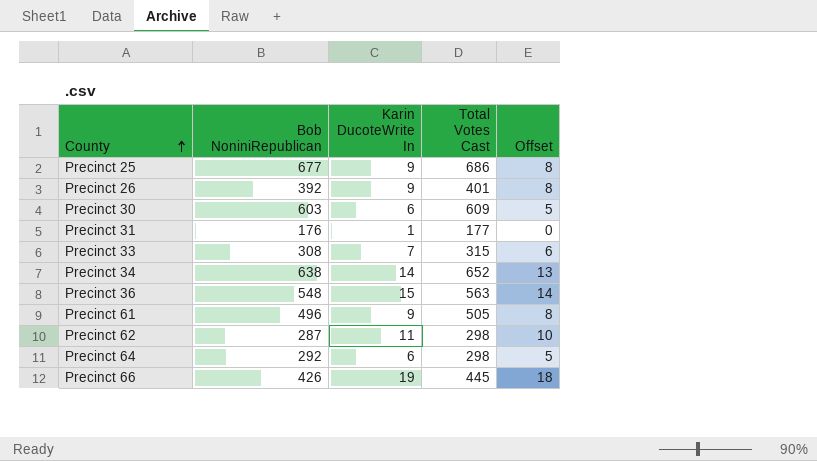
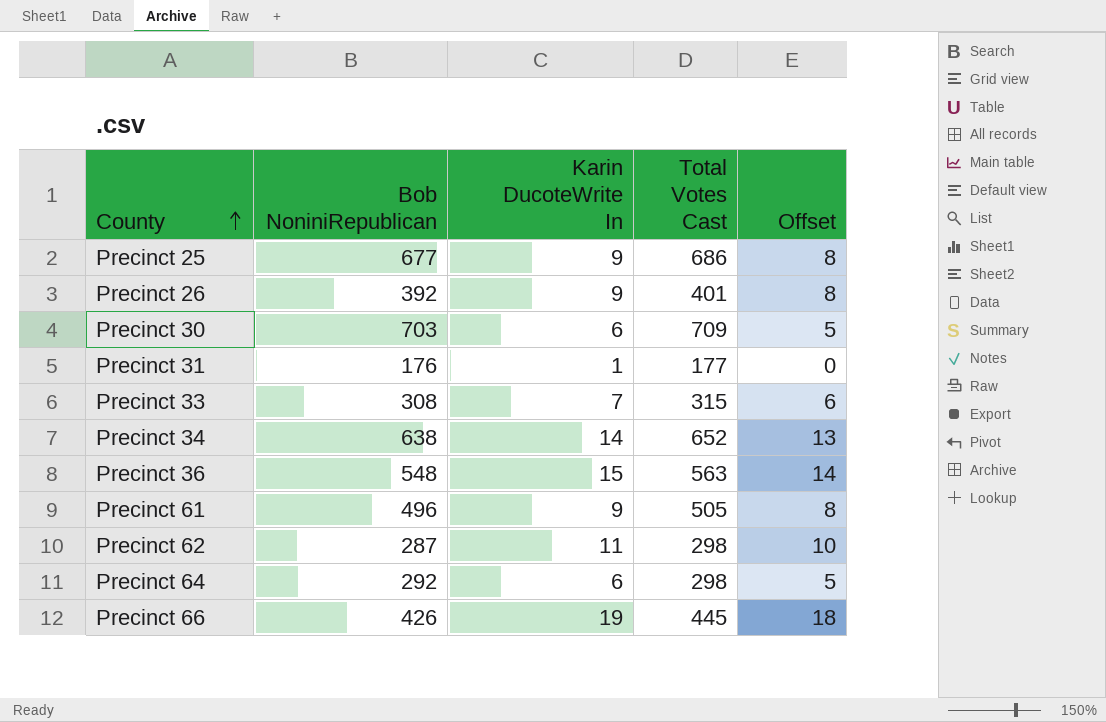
Precinct 30 | Bob NoniniRepublican: 603 -> 703
Precinct 30 | Total Votes Cast: 609 -> 709

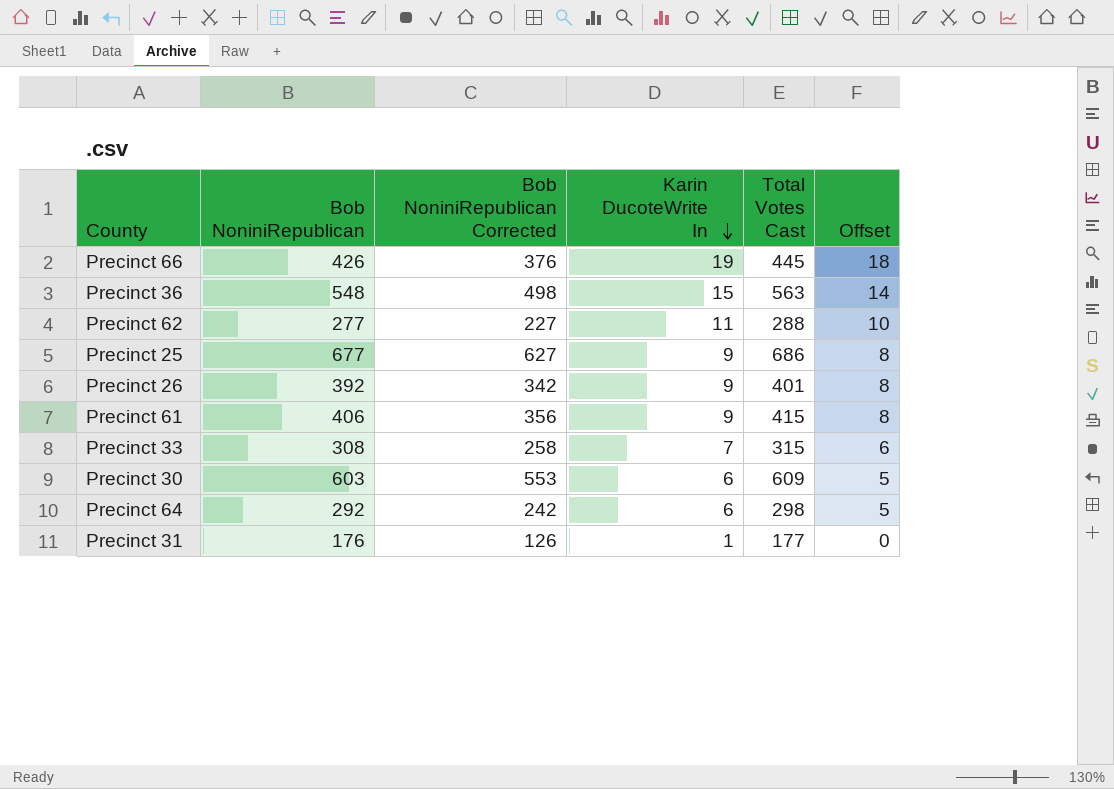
row order: County ascending -> Karin DucoteWrite In descending
column Bob NoniniRepublican Corrected | formula: none -> [Bob NoniniRepublican] - 50
row Precinct 34: 638 | 14 | 652 | 13 -> none
Precinct 62 | Bob NoniniRepublican: 287 -> 277
Precinct 62 | Total Votes Cast: 298 -> 288
Precinct 61 | Bob NoniniRepublican: 496 -> 406
Precinct 61 | Total Votes Cast: 505 -> 415
Precinct 30 | Bob NoniniRepublican: 703 -> 603
Precinct 30 | Total Votes Cast: 709 -> 609

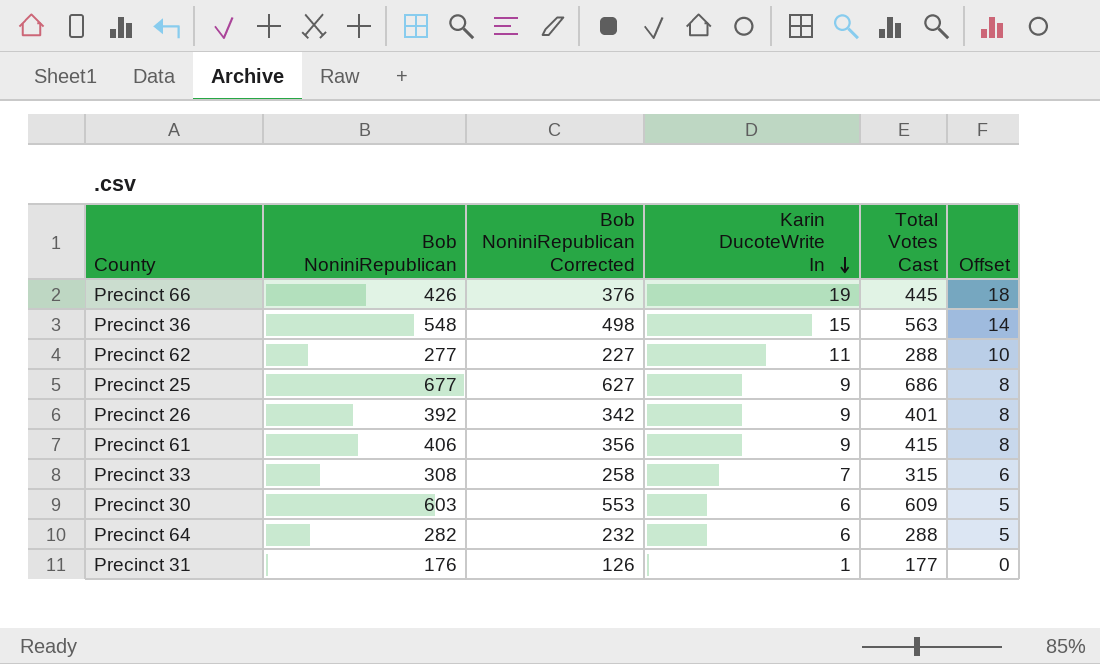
Precinct 64 | Bob NoniniRepublican: 292 -> 282
Precinct 64 | Bob NoniniRepublican Corrected: 242 -> 232
Precinct 64 | Total Votes Cast: 298 -> 288

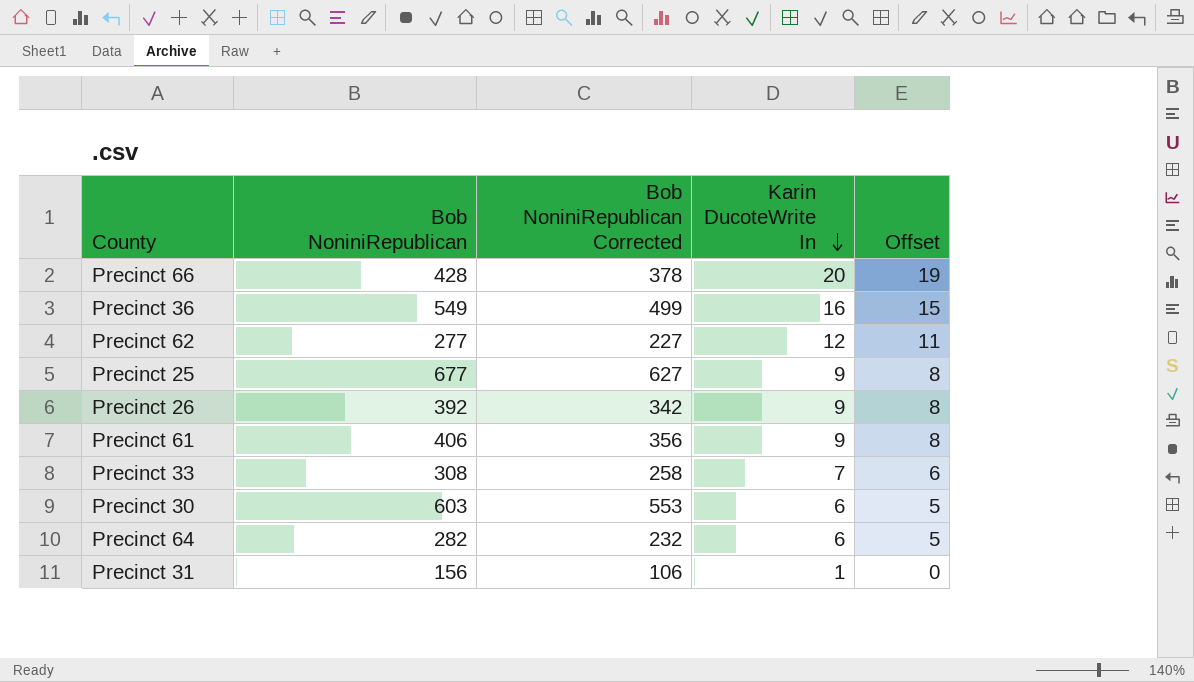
column Total Votes Cast | formula: [Bob NoniniRepublican] + [Karin DucoteWrite In] -> none
Precinct 66 | Bob NoniniRepublican: 426 -> 428
Precinct 66 | Bob NoniniRepublican Corrected: 376 -> 378
Precinct 66 | Karin DucoteWrite In: 19 -> 20
Precinct 66 | Offset: 18 -> 19
Precinct 36 | Bob NoniniRepublican: 548 -> 549
Precinct 36 | Bob NoniniRepublican Corrected: 498 -> 499
Precinct 36 | Karin DucoteWrite In: 15 -> 16
Precinct 36 | Offset: 14 -> 15
Precinct 62 | Karin DucoteWrite In: 11 -> 12
Precinct 62 | Offset: 10 -> 11
Precinct 31 | Bob NoniniRepublican: 176 -> 156
Precinct 31 | Bob NoniniRepublican Corrected: 126 -> 106

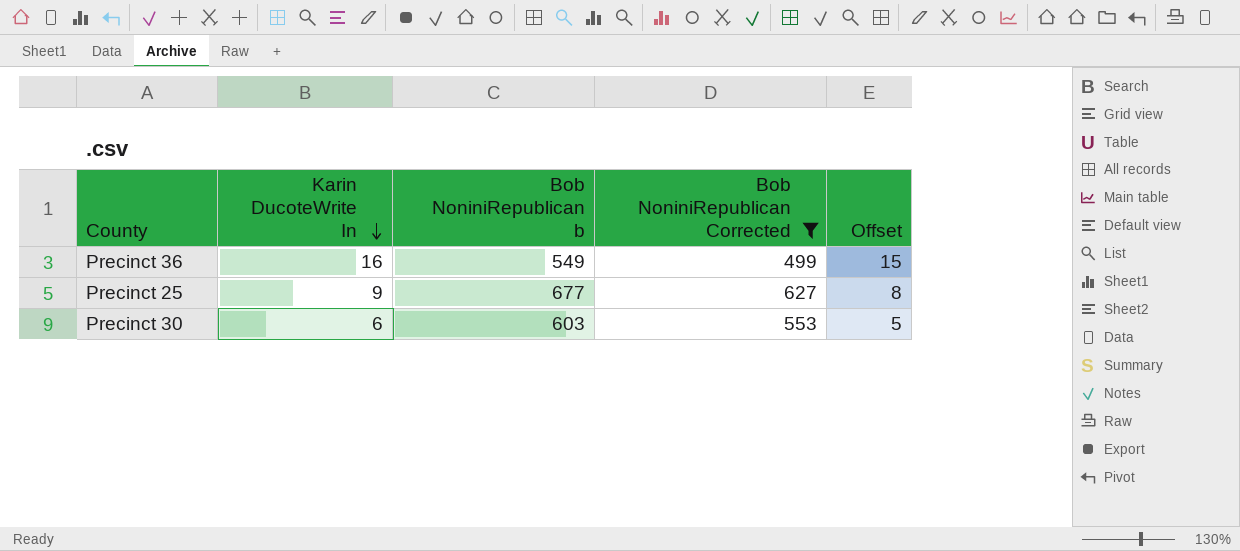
filter: none -> Bob NoniniRepublican Corrected >= 499
column Karin DucoteWrite In | position: 4 -> 2
column name: Bob NoniniRepublican -> Bob NoniniRepublican b

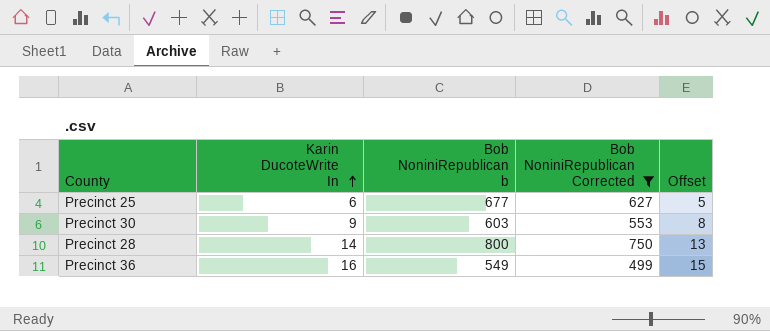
row order: Karin DucoteWrite In descending -> Karin DucoteWrite In ascending
Precinct 25 | Karin DucoteWrite In: 9 -> 6
Precinct 25 | Offset: 8 -> 5
Precinct 30 | Karin DucoteWrite In: 6 -> 9
Precinct 30 | Offset: 5 -> 8
row Precinct 28: none -> 14 | 800 | 750 | 13

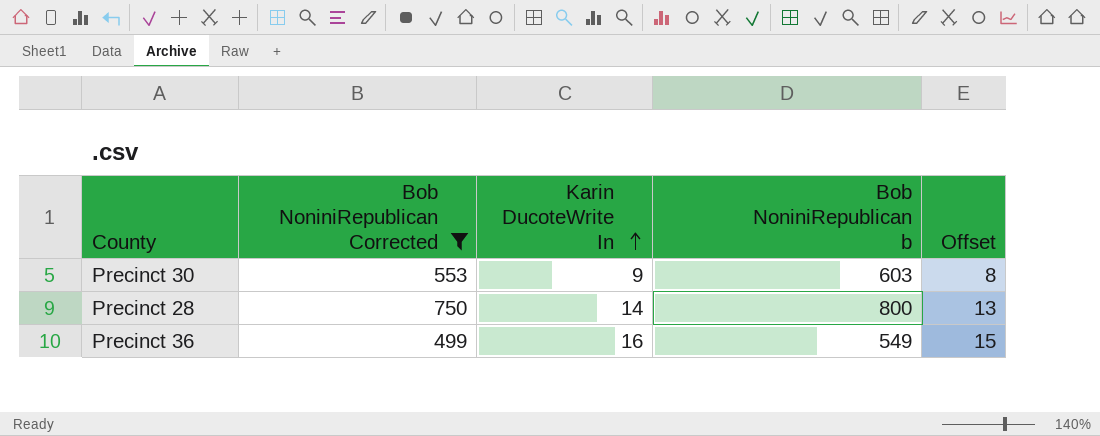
column Bob NoniniRepublican Corrected | position: 4 -> 2
row Precinct 25: 6 | 677 | 627 | 5 -> none

